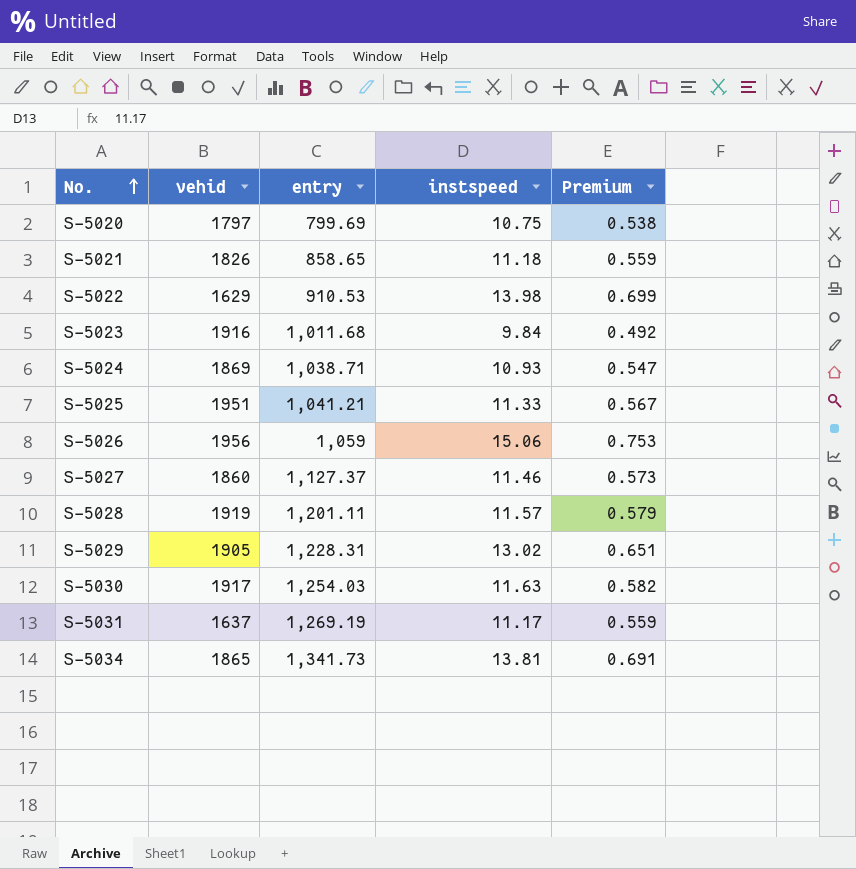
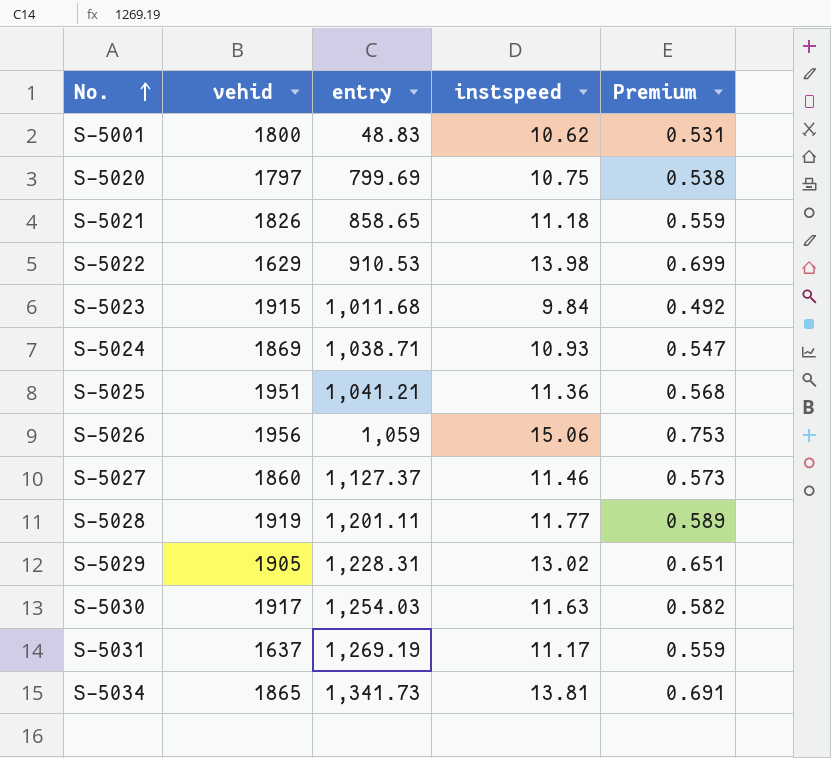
row S-5001: none -> 1800 | 48.83 | 10.62 | 0.531
S-5023 | vehid: 1916 -> 1915
S-5025 | instspeed: 11.33 -> 11.36
S-5025 | Premium: 0.567 -> 0.568
S-5028 | instspeed: 11.57 -> 11.77
S-5028 | Premium: 0.579 -> 0.589

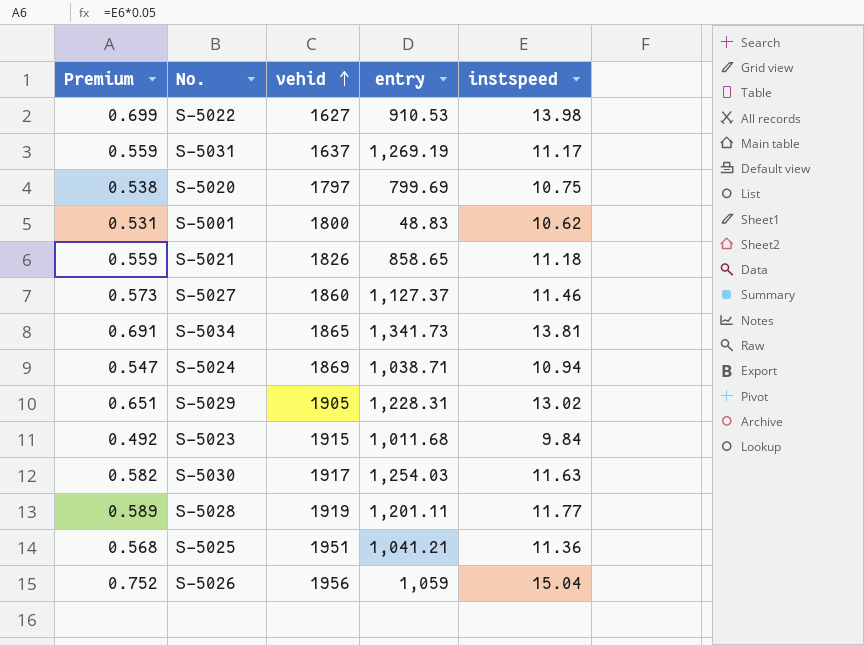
row order: No. ascending -> vehid ascending
column Premium | position: 5 -> 1
S-5022 | vehid: 1629 -> 1627
S-5024 | instspeed: 10.93 -> 10.94
S-5026 | Premium: 0.753 -> 0.752
S-5026 | instspeed: 15.06 -> 15.04

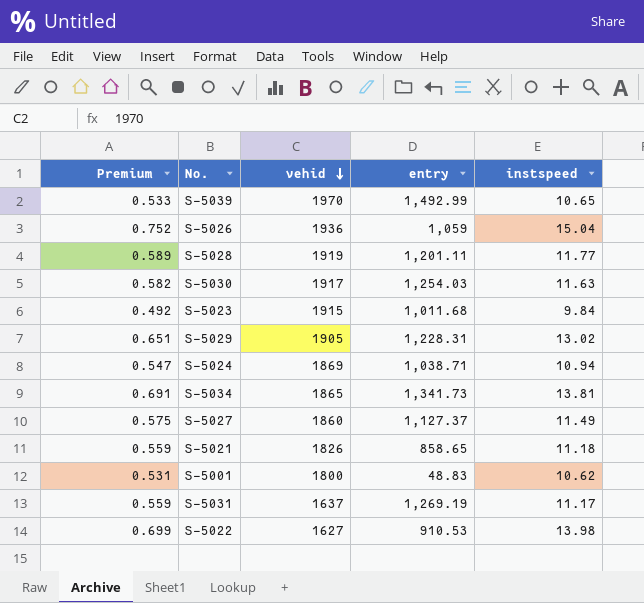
row order: vehid ascending -> vehid descending
row S-5020: 0.538 | 1797 | 799.69 | 10.75 -> none
row S-5025: 0.568 | 1951 | 1,041.21 | 11.36 -> none
row S-5039: none -> 0.533 | 1970 | 1,492.99 | 10.65
S-5026 | vehid: 1956 -> 1936
S-5027 | Premium: 0.573 -> 0.575
S-5027 | instspeed: 11.46 -> 11.49

